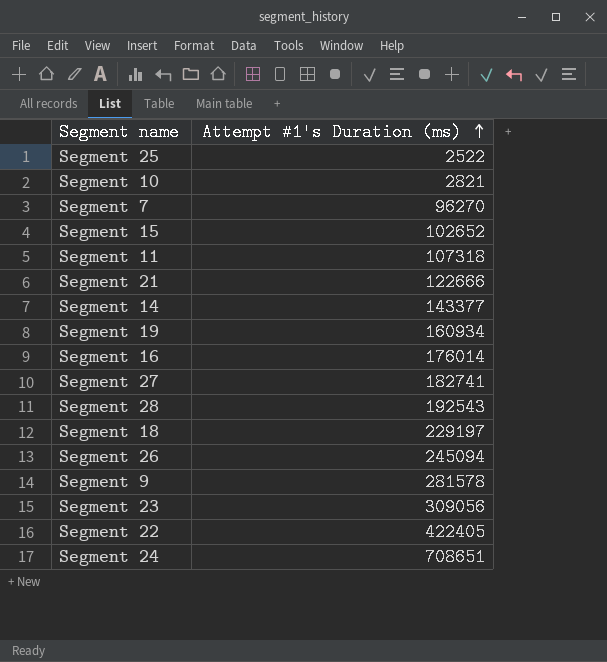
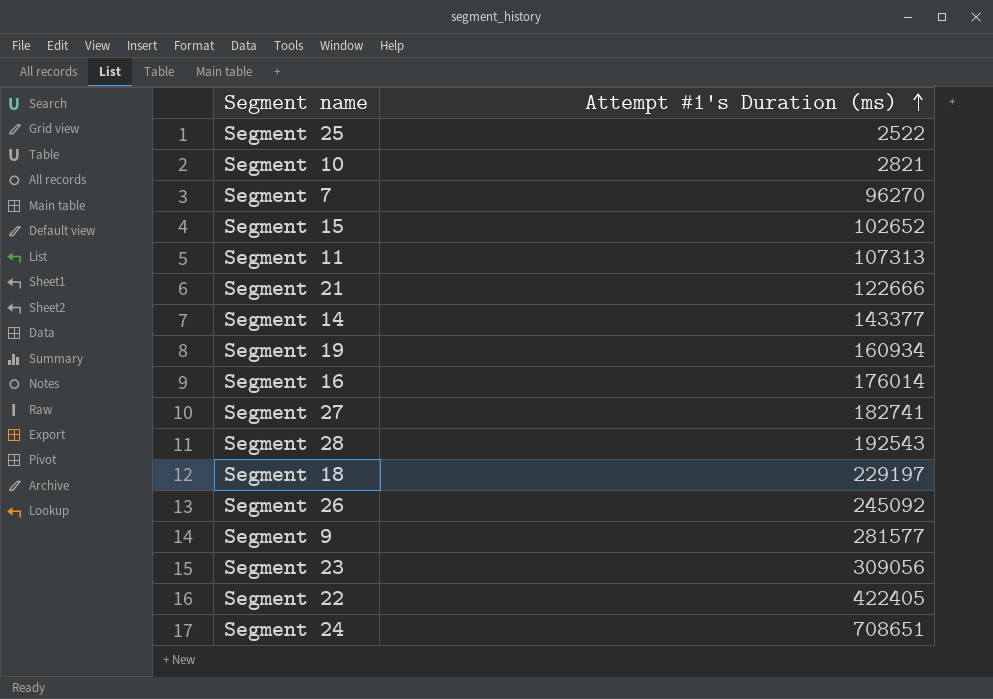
Segment 11 | Attempt #1's Duration (ms): 107318 -> 107313
Segment 26 | Attempt #1's Duration (ms): 245094 -> 245092
Segment 9 | Attempt #1's Duration (ms): 281578 -> 281577

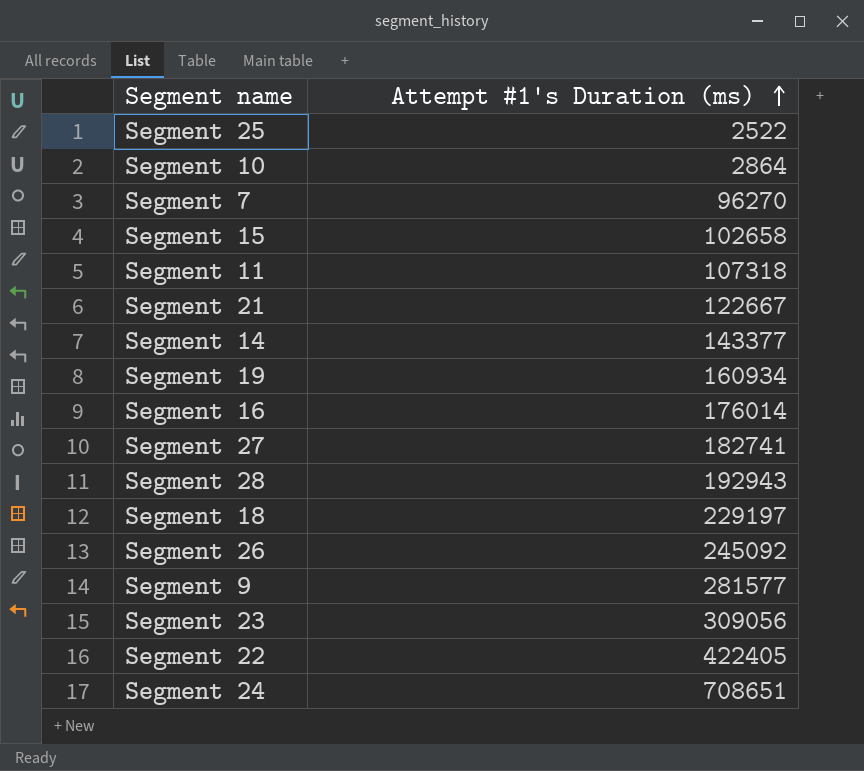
Segment 10 | Attempt #1's Duration (ms): 2821 -> 2864
Segment 15 | Attempt #1's Duration (ms): 102652 -> 102658
Segment 11 | Attempt #1's Duration (ms): 107313 -> 107318
Segment 21 | Attempt #1's Duration (ms): 122666 -> 122667
Segment 28 | Attempt #1's Duration (ms): 192543 -> 192943

